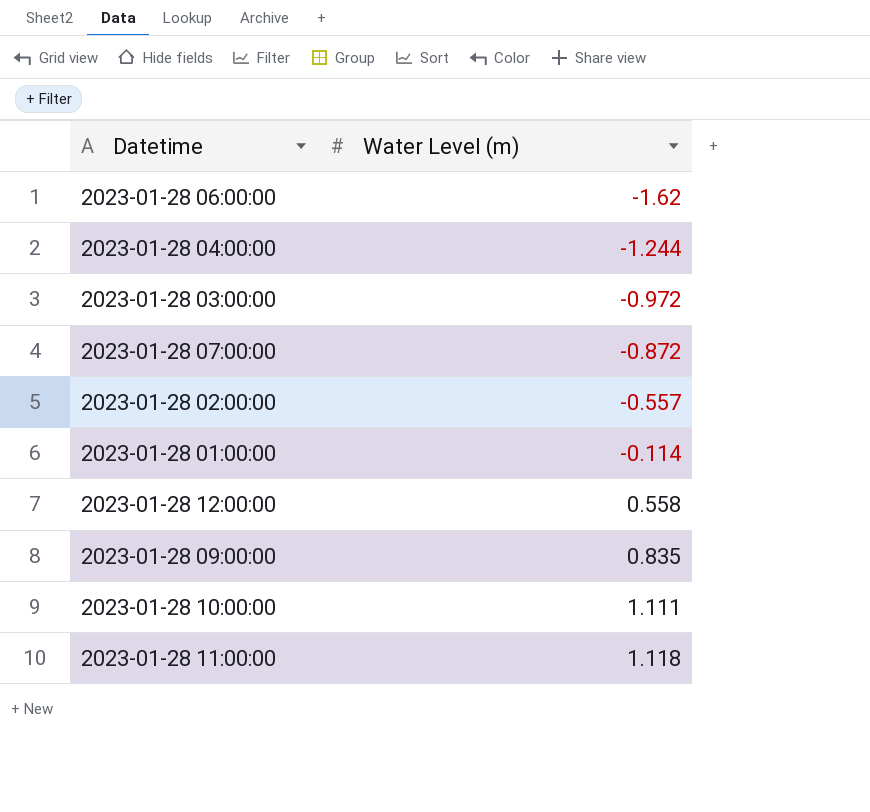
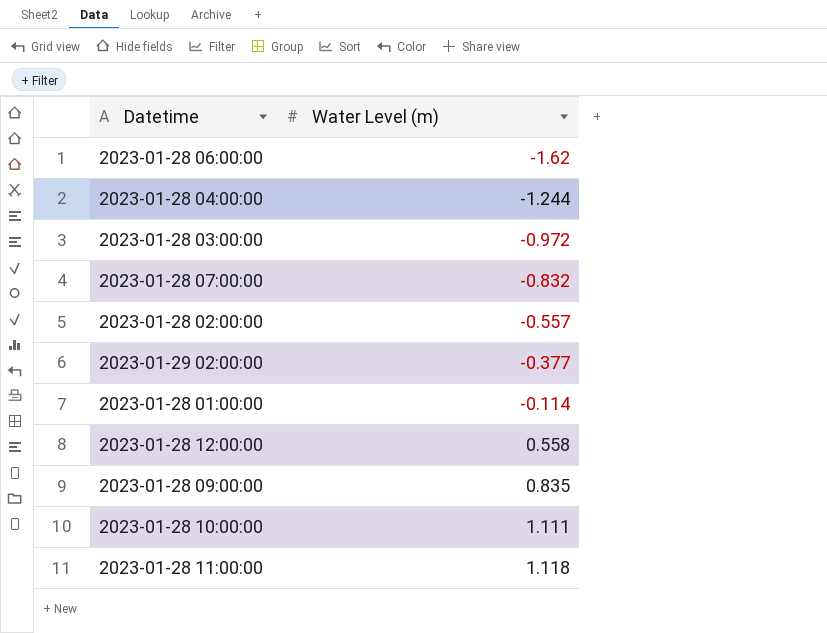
2023-01-28 07:00:00 | Water Level (m): -0.872 -> -0.832
row 2023-01-29 02:00:00: none -> -0.377

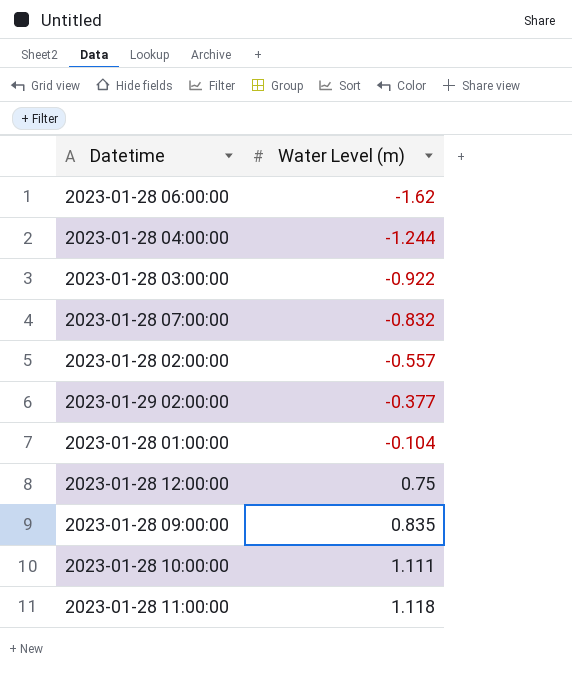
2023-01-28 03:00:00 | Water Level (m): -0.972 -> -0.922
2023-01-28 01:00:00 | Water Level (m): -0.114 -> -0.104
2023-01-28 12:00:00 | Water Level (m): 0.558 -> 0.75

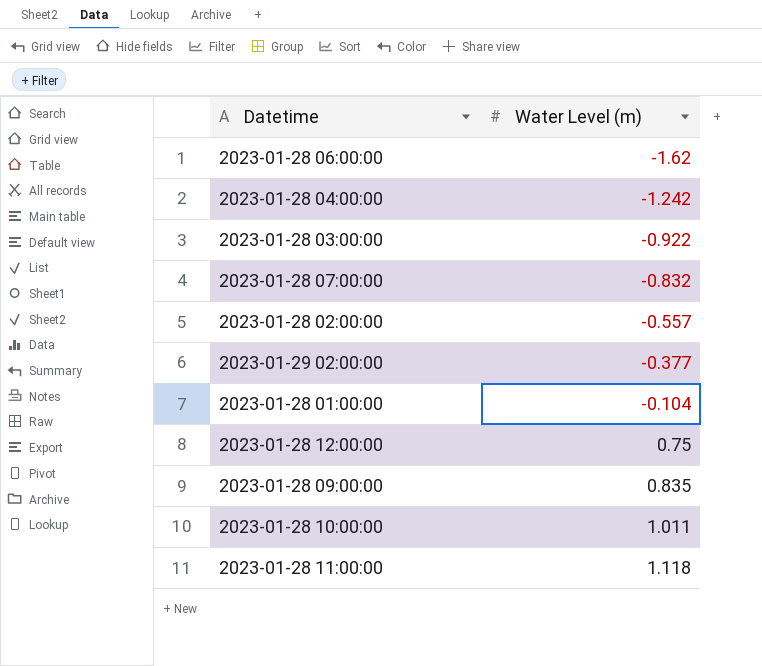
2023-01-28 04:00:00 | Water Level (m): -1.244 -> -1.242
2023-01-28 10:00:00 | Water Level (m): 1.111 -> 1.011

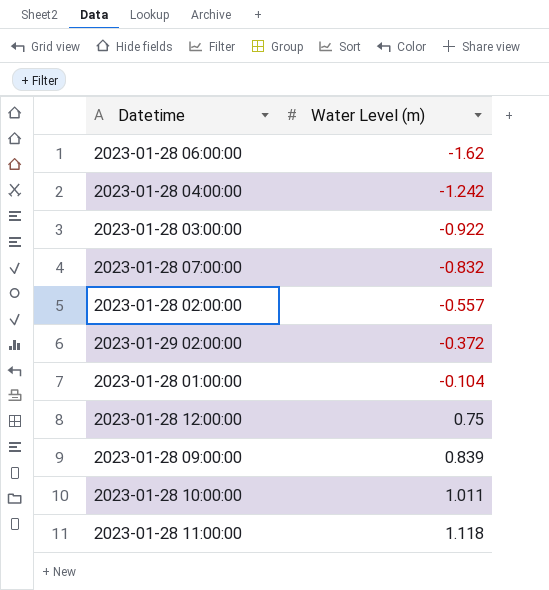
2023-01-29 02:00:00 | Water Level (m): -0.377 -> -0.372
2023-01-28 09:00:00 | Water Level (m): 0.835 -> 0.839

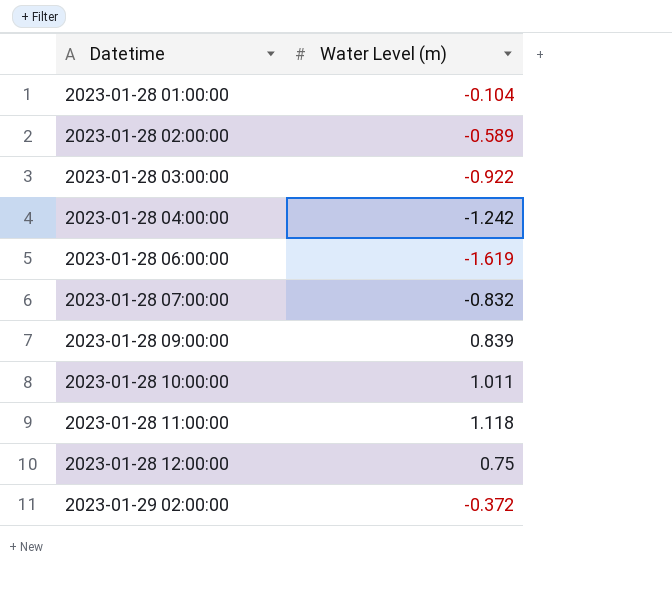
row order: Water Level (m) ascending -> Datetime ascending
2023-01-28 02:00:00 | Water Level (m): -0.557 -> -0.589
2023-01-28 06:00:00 | Water Level (m): -1.62 -> -1.619

